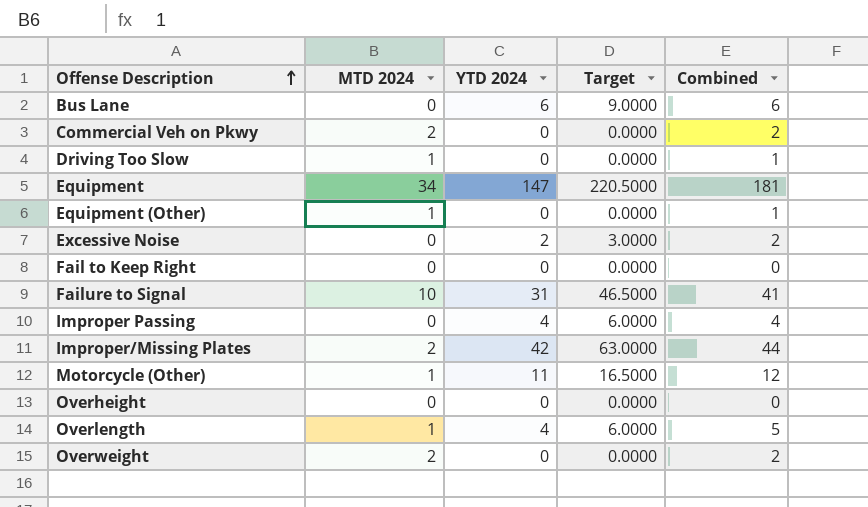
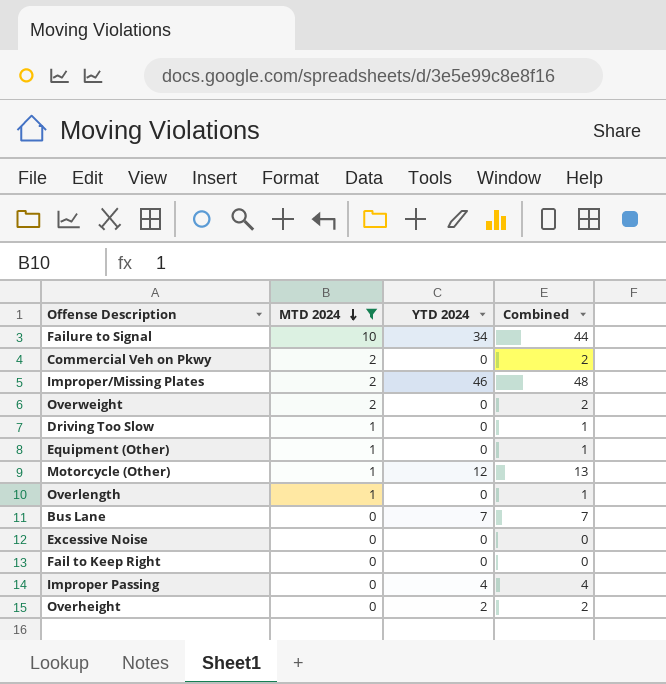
filter: none -> MTD 2024 != 34
row order: Offense Description ascending -> MTD 2024 descending
column Target | formula: [YTD 2024] * 1.5 -> none
Failure to Signal | YTD 2024: 31 -> 34
Failure to Signal | Combined: 41 -> 44
Improper/Missing Plates | YTD 2024: 42 -> 46
Improper/Missing Plates | Combined: 44 -> 48
Motorcycle (Other) | YTD 2024: 11 -> 12
Motorcycle (Other) | Combined: 12 -> 13
Overlength | YTD 2024: 4 -> 0
Overlength | Combined: 5 -> 1
Bus Lane | YTD 2024: 6 -> 7
Bus Lane | Combined: 6 -> 7
Excessive Noise | YTD 2024: 2 -> 0
Excessive Noise | Combined: 2 -> 0
Overheight | YTD 2024: 0 -> 2
Overheight | Combined: 0 -> 2

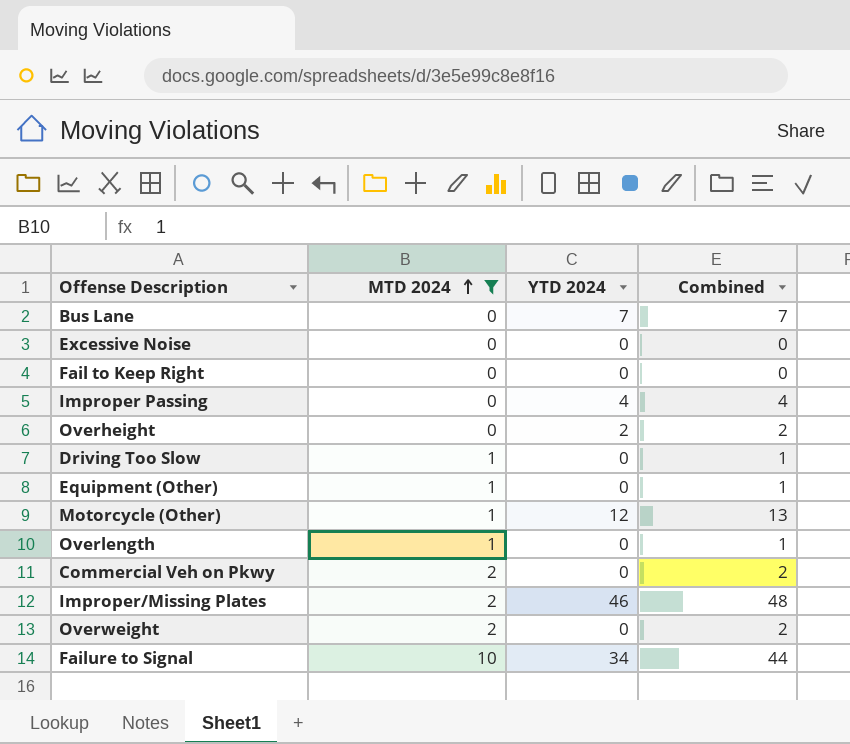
row order: MTD 2024 descending -> MTD 2024 ascending

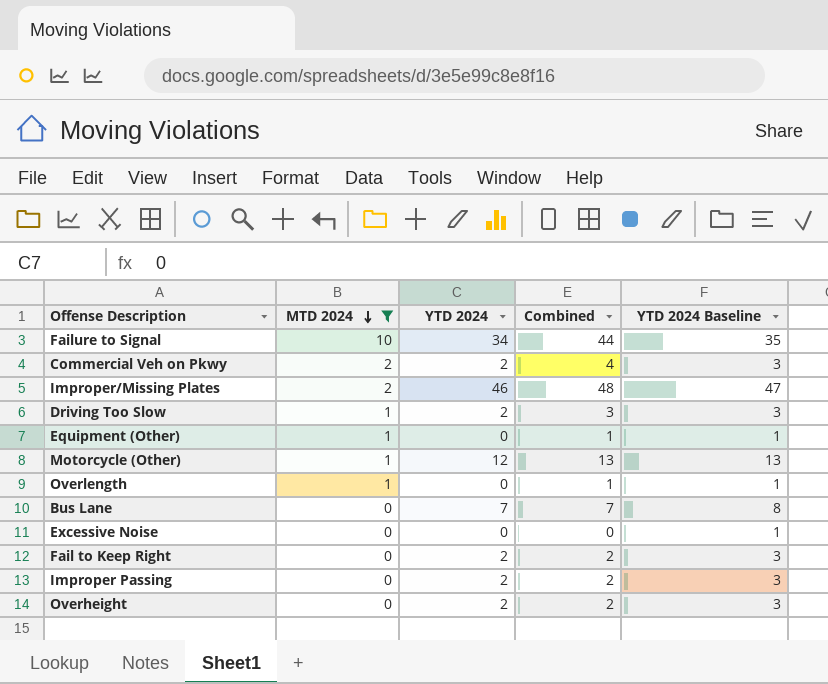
row order: MTD 2024 ascending -> MTD 2024 descending
column YTD 2024 Baseline | formula: none -> [YTD 2024] + 1
row Overweight: 2 | 0 | 2 -> none
Commercial Veh on Pkwy | YTD 2024: 0 -> 2
Commercial Veh on Pkwy | Combined: 2 -> 4
Driving Too Slow | YTD 2024: 0 -> 2
Driving Too Slow | Combined: 1 -> 3
Fail to Keep Right | YTD 2024: 0 -> 2
Fail to Keep Right | Combined: 0 -> 2
Improper Passing | YTD 2024: 4 -> 2
Improper Passing | Combined: 4 -> 2

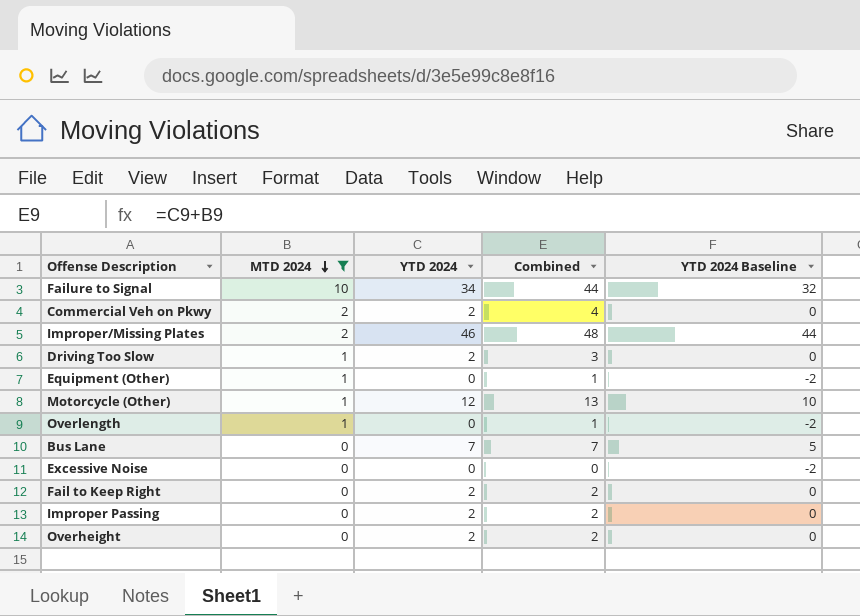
column YTD 2024 Baseline | formula: [YTD 2024] + 1 -> [YTD 2024] - 2

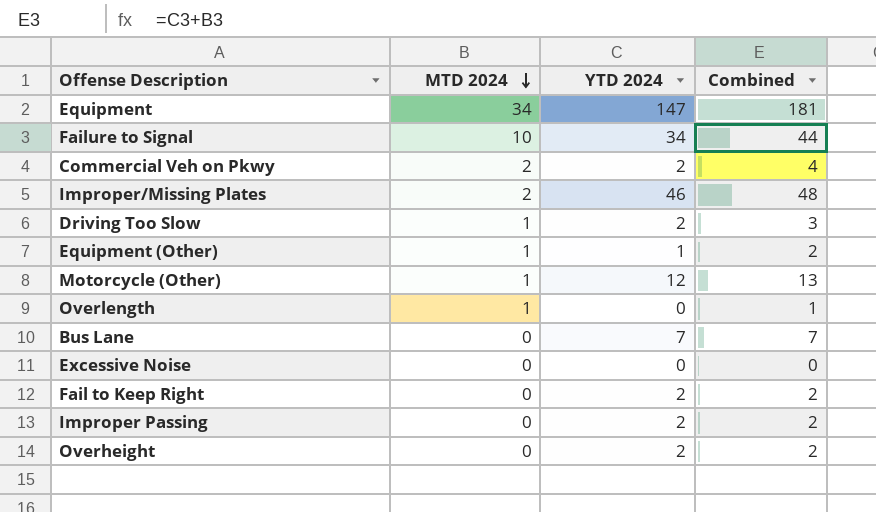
filter: MTD 2024 != 34 -> none
column YTD 2024 Baseline | formula: [YTD 2024] - 2 -> none
Equipment (Other) | YTD 2024: 0 -> 1
Equipment (Other) | Combined: 1 -> 2

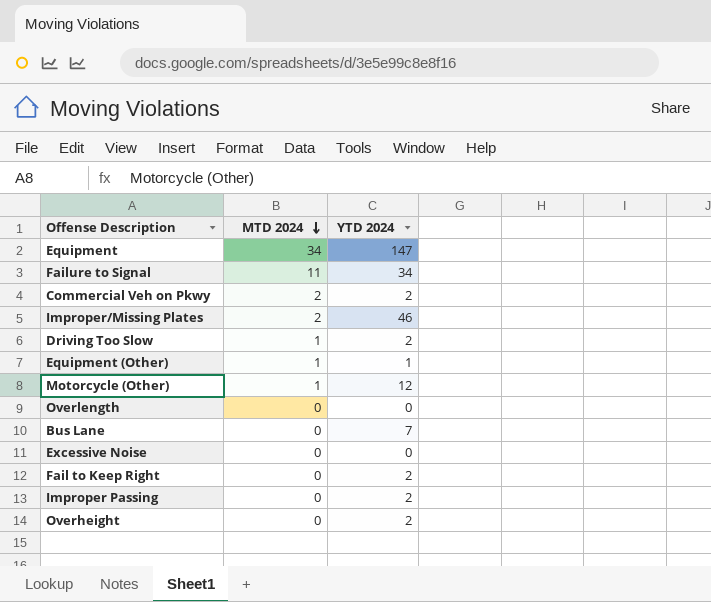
column Combined | formula: [MTD 2024] + [YTD 2024] -> none
Failure to Signal | MTD 2024: 10 -> 11
Overlength | MTD 2024: 1 -> 0

